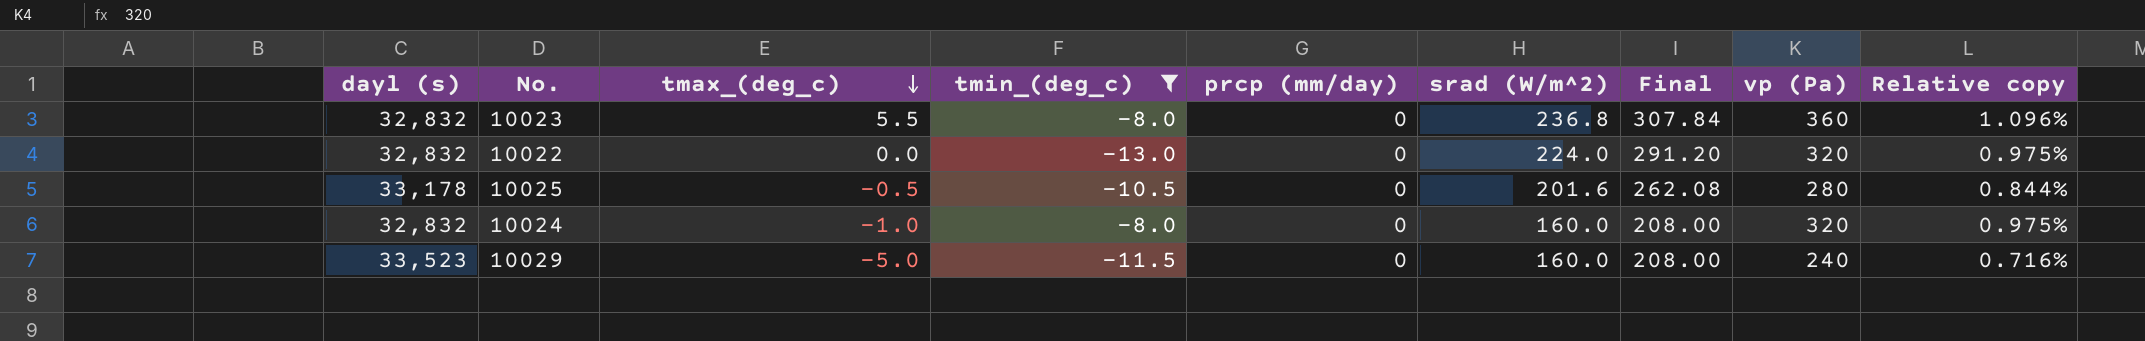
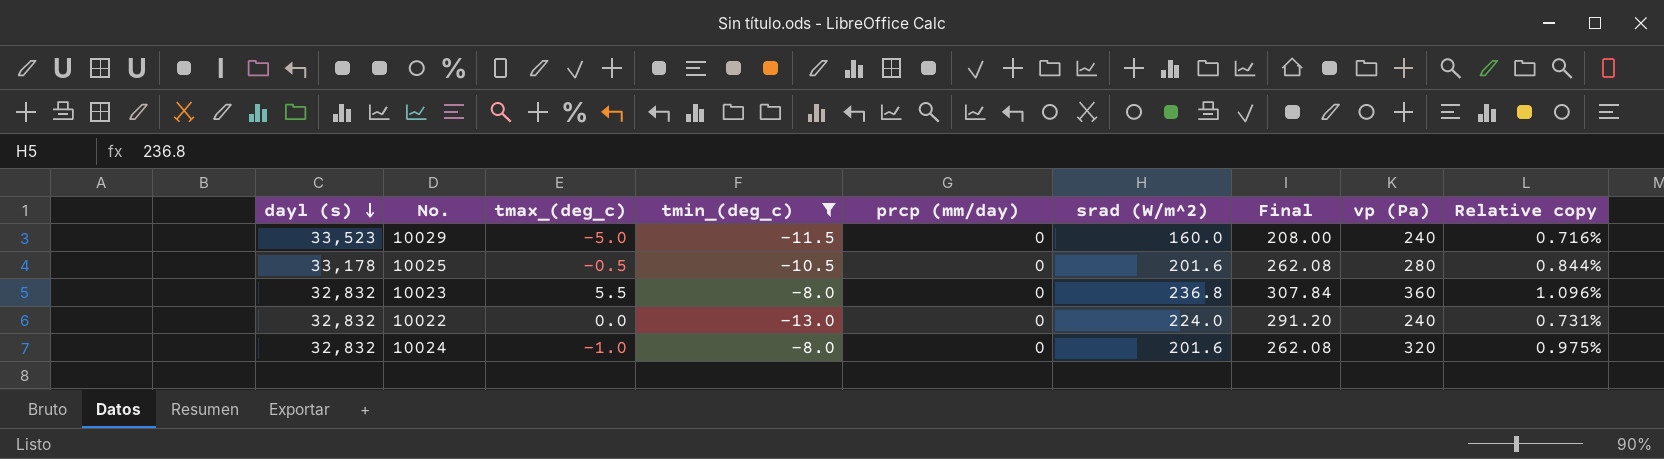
row order: tmax_(deg_c) descending -> dayl (s) descending
10022 | vp (Pa): 320 -> 240
10022 | Relative copy: 0.975% -> 0.731%
10024 | srad (W/m^2): 160.0 -> 201.6
10024 | Final: 208.00 -> 262.08

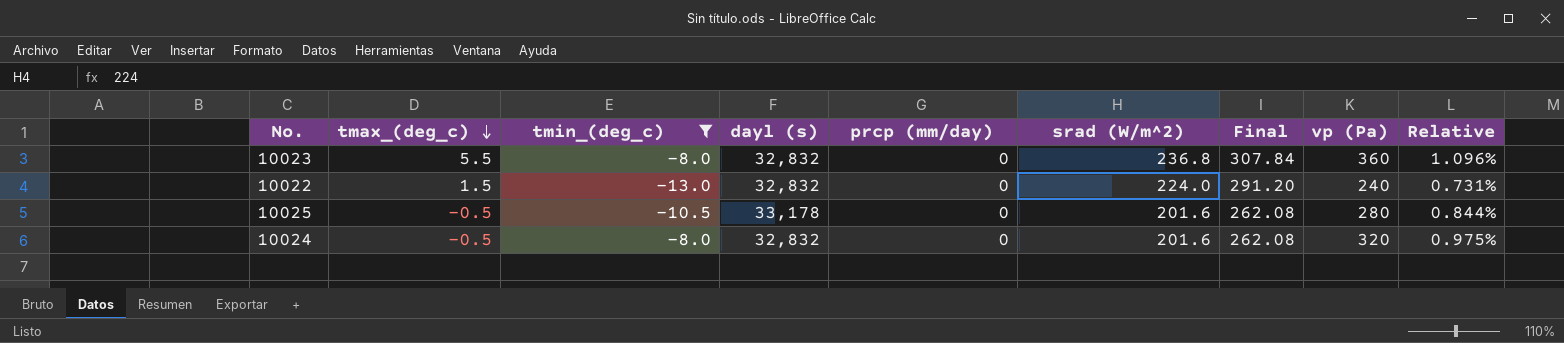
row order: dayl (s) descending -> tmax_(deg_c) descending
column dayl (s) | position: 1 -> 4
column name: Relative copy -> Relative
row 10029: 33,523 | -5.0 | -11.5 | 0 | 160.0 | 208.00 | 240 | 0.716% -> none
10022 | tmax_(deg_c): 0.0 -> 1.5
10024 | tmax_(deg_c): -1.0 -> -0.5

